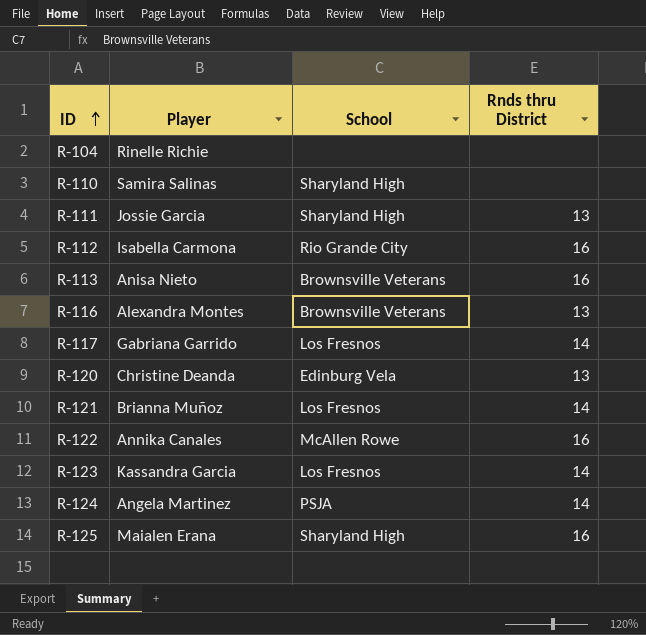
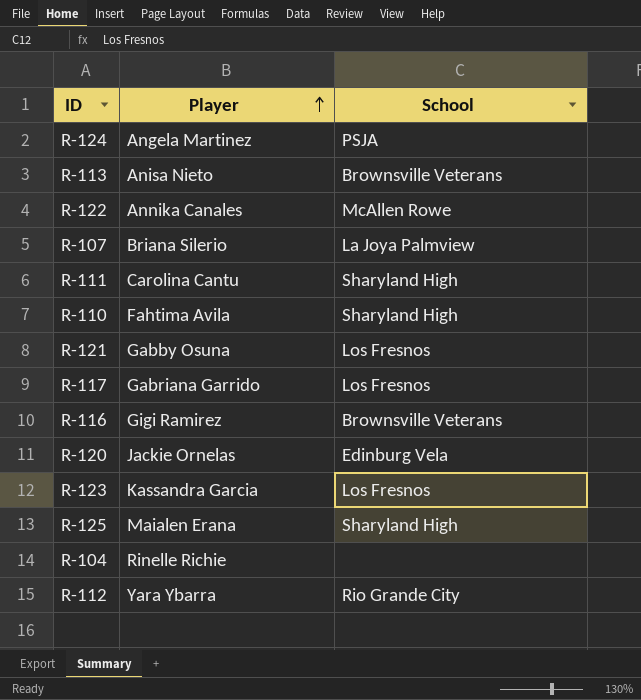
row order: ID ascending -> Player ascending
column Rnds thru District | position: 4 -> none
row R-107: none -> Briana Silerio | La Joya Palmview
R-111 | Player: Jossie Garcia -> Carolina Cantu
R-110 | Player: Samira Salinas -> Fahtima Avila
R-121 | Player: Brianna Muñoz -> Gabby Osuna
R-116 | Player: Alexandra Montes -> Gigi Ramirez
R-120 | Player: Christine Deanda -> Jackie Ornelas
R-112 | Player: Isabella Carmona -> Yara Ybarra

